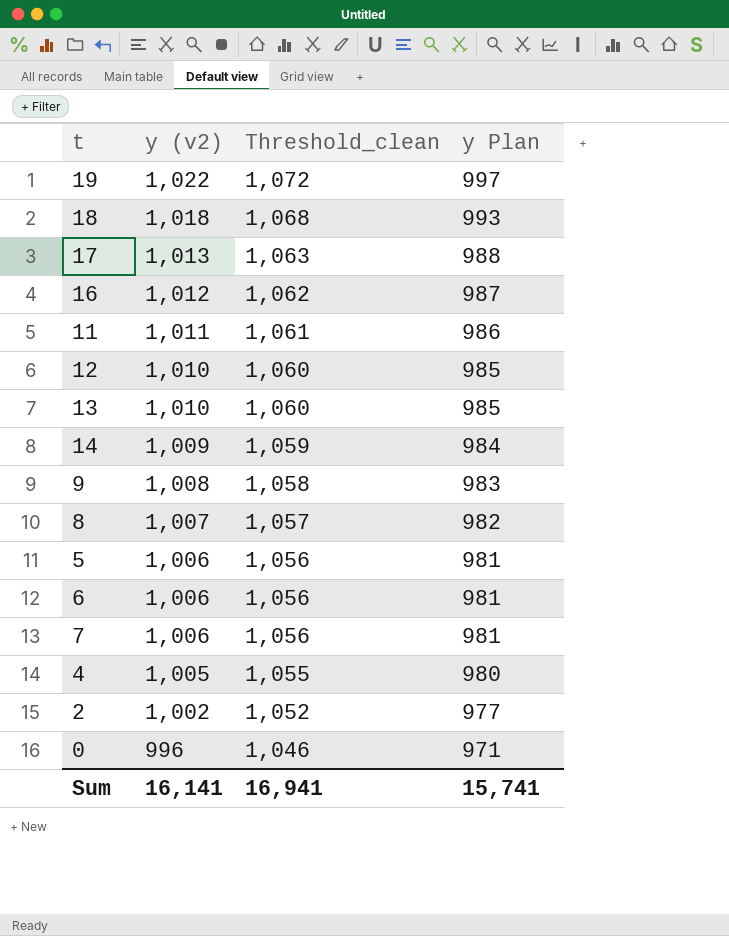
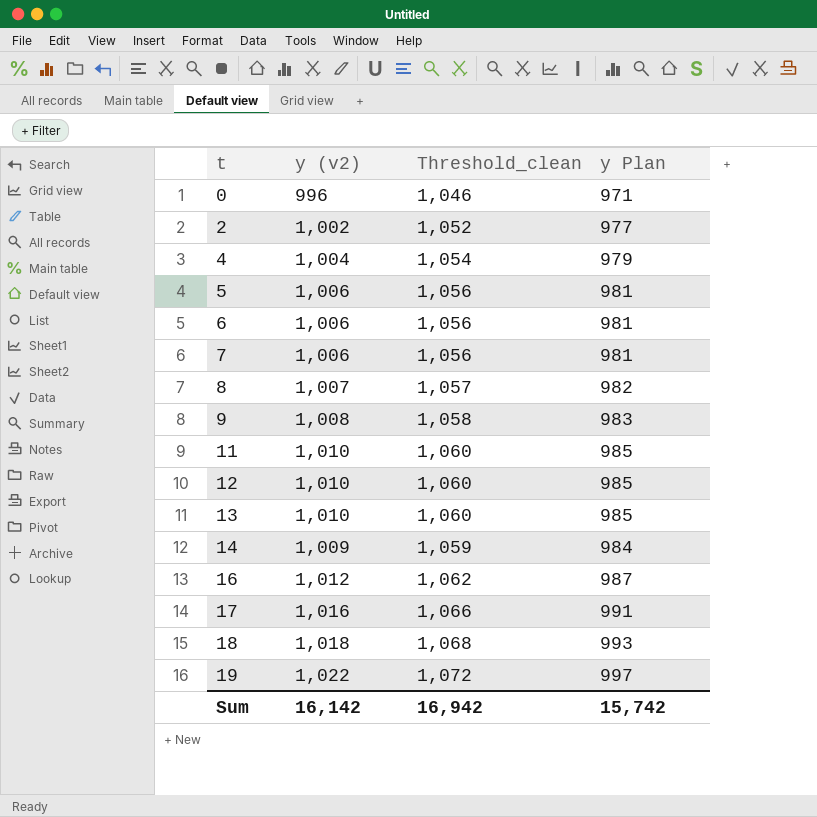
row order: y (v2) descending -> t ascending
4 | y (v2): 1,005 -> 1,004
4 | Threshold_clean: 1,055 -> 1,054
4 | y Plan: 980 -> 979
11 | y (v2): 1,011 -> 1,010
11 | Threshold_clean: 1,061 -> 1,060
11 | y Plan: 986 -> 985
17 | y (v2): 1,013 -> 1,016
17 | Threshold_clean: 1,063 -> 1,066
17 | y Plan: 988 -> 991
Sum | y (v2): 16,141 -> 16,142
Sum | Threshold_clean: 16,941 -> 16,942
Sum | y Plan: 15,741 -> 15,742

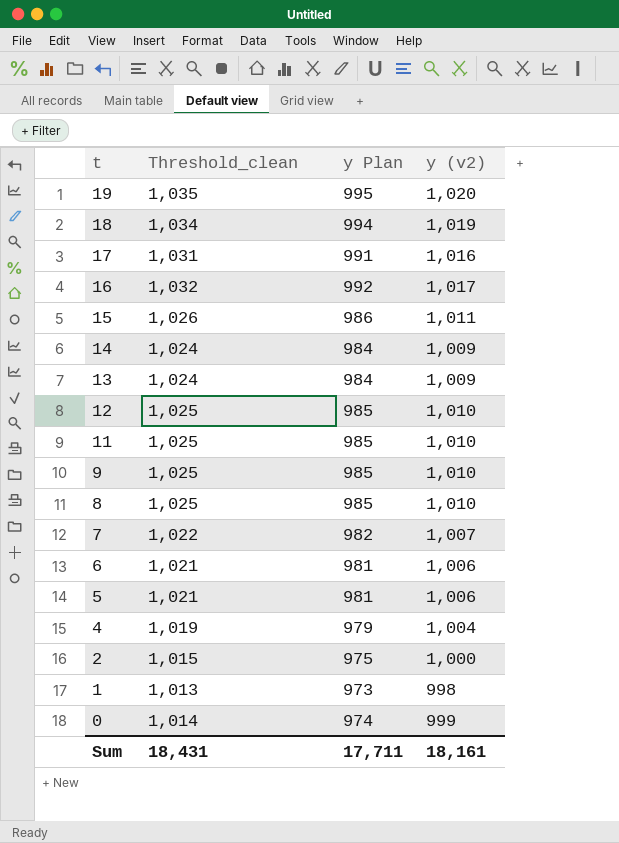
row order: t ascending -> t descending
column Threshold_clean | formula: [y (v2)] + 50 -> [y (v2)] + 15
column y (v2) | position: 2 -> 4
19 | y Plan: 997 -> 995
19 | y (v2): 1,022 -> 1,020
18 | y Plan: 993 -> 994
18 | y (v2): 1,018 -> 1,019
16 | y Plan: 987 -> 992
16 | y (v2): 1,012 -> 1,017
row 15: none -> 1,026 | 986 | 1,011
13 | y Plan: 985 -> 984
13 | y (v2): 1,010 -> 1,009
9 | y Plan: 983 -> 985
9 | y (v2): 1,008 -> 1,010
8 | y Plan: 982 -> 985
8 | y (v2): 1,007 -> 1,010
7 | y Plan: 981 -> 982
7 | y (v2): 1,006 -> 1,007
2 | y Plan: 977 -> 975
2 | y (v2): 1,002 -> 1,000
row 1: none -> 1,013 | 973 | 998
0 | y Plan: 971 -> 974
0 | y (v2): 996 -> 999
Sum | Threshold_clean: 16,942 -> 18,431
Sum | y Plan: 15,742 -> 17,711
Sum | y (v2): 16,142 -> 18,161

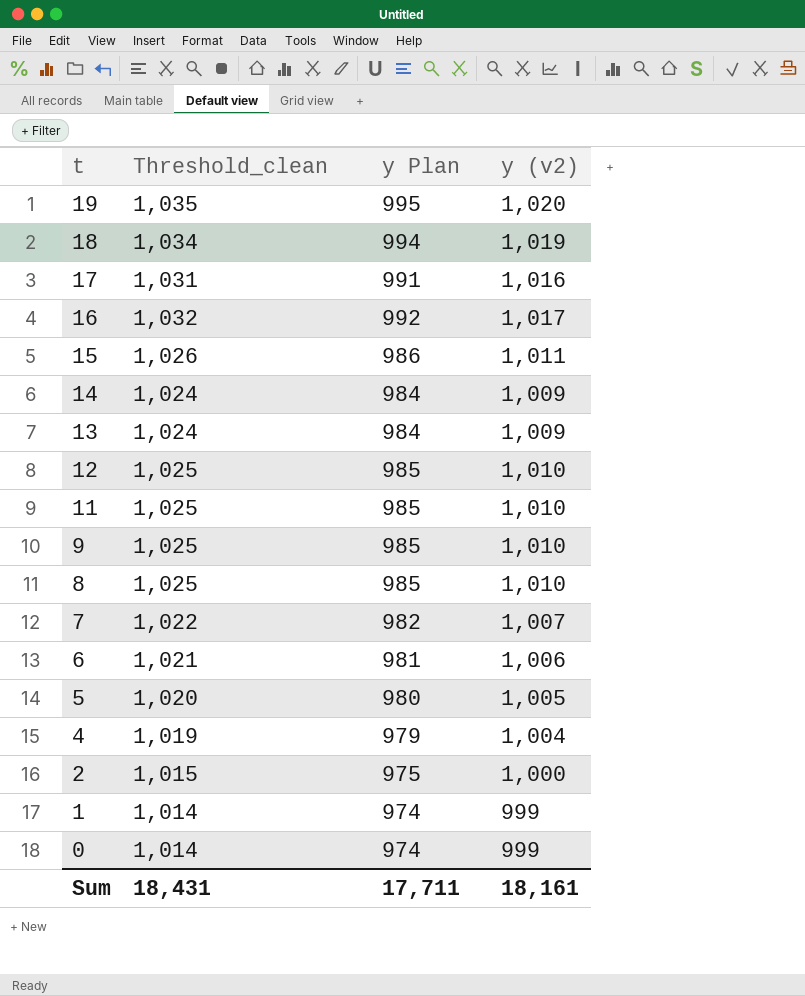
5 | Threshold_clean: 1,021 -> 1,020
5 | y Plan: 981 -> 980
5 | y (v2): 1,006 -> 1,005
1 | Threshold_clean: 1,013 -> 1,014
1 | y Plan: 973 -> 974
1 | y (v2): 998 -> 999

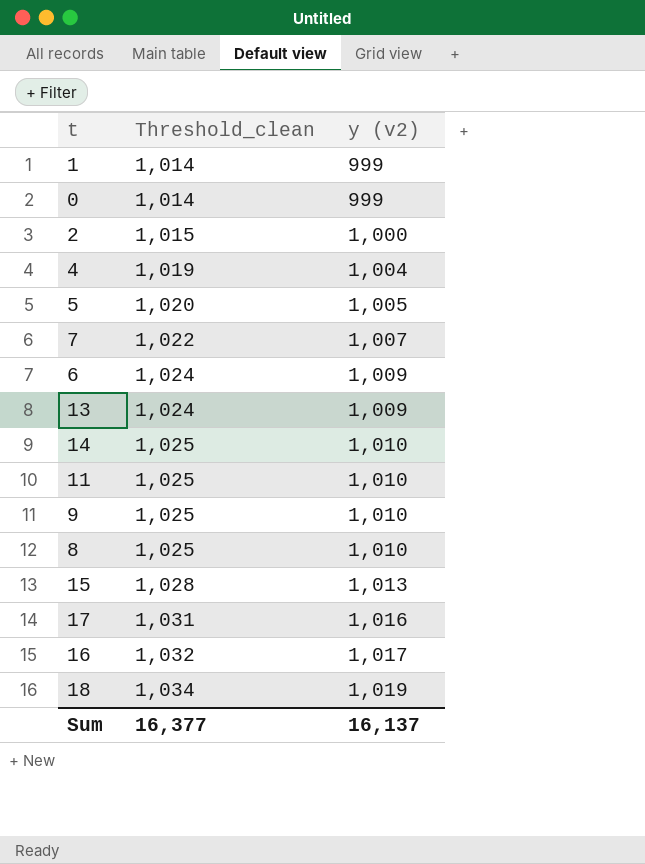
row order: t descending -> Threshold_clean ascending
column y Plan | formula: [y (v2)] - 25 -> none
row 19: 1,035 | 995 | 1,020 -> none
row 12: 1,025 | 985 | 1,010 -> none
6 | Threshold_clean: 1,021 -> 1,024
6 | y (v2): 1,006 -> 1,009
14 | Threshold_clean: 1,024 -> 1,025
14 | y (v2): 1,009 -> 1,010
15 | Threshold_clean: 1,026 -> 1,028
15 | y (v2): 1,011 -> 1,013
Sum | Threshold_clean: 18,431 -> 16,377
Sum | y (v2): 18,161 -> 16,137

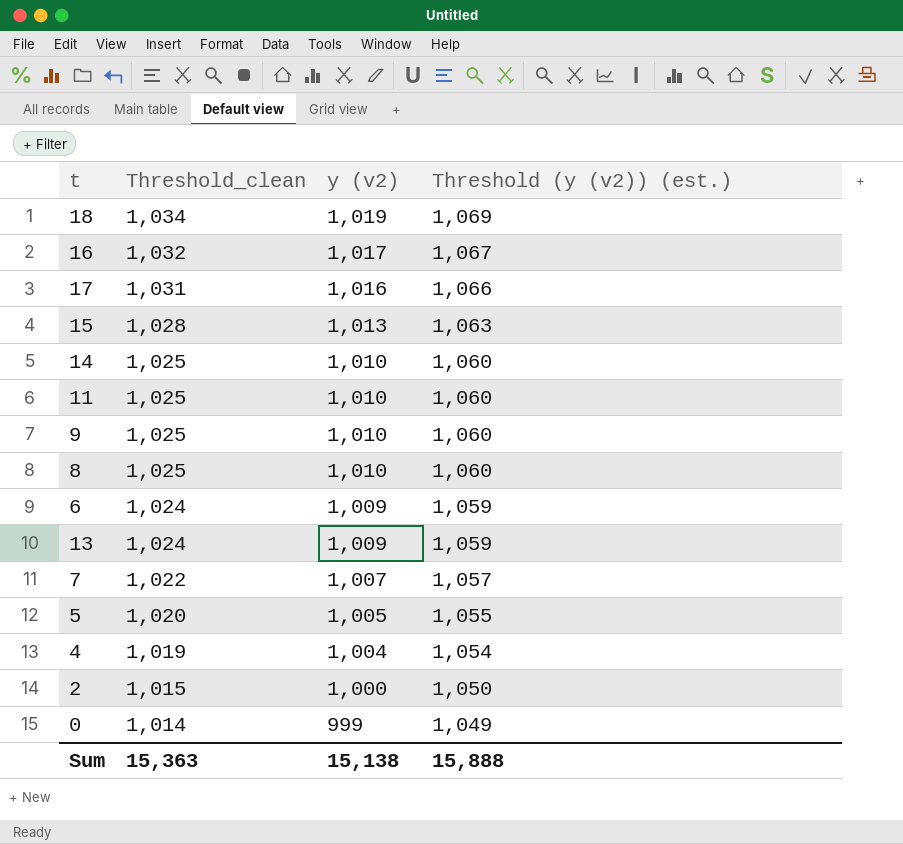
row order: Threshold_clean ascending -> Threshold_clean descending
column Threshold (y (v2)) (est.) | formula: none -> [y (v2)] + 50
row 1: 1,014 | 999 -> none
Sum | Threshold_clean: 16,377 -> 15,363
Sum | y (v2): 16,137 -> 15,138

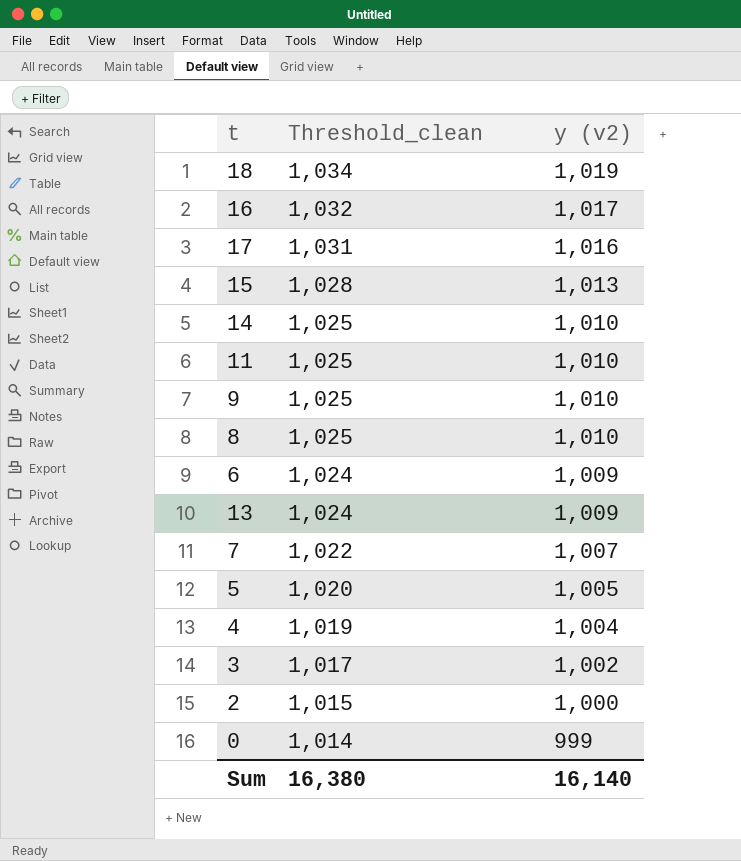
column Threshold (y (v2)) (est.) | formula: [y (v2)] + 50 -> none
row 3: none -> 1,017 | 1,002
Sum | Threshold_clean: 15,363 -> 16,380
Sum | y (v2): 15,138 -> 16,140

